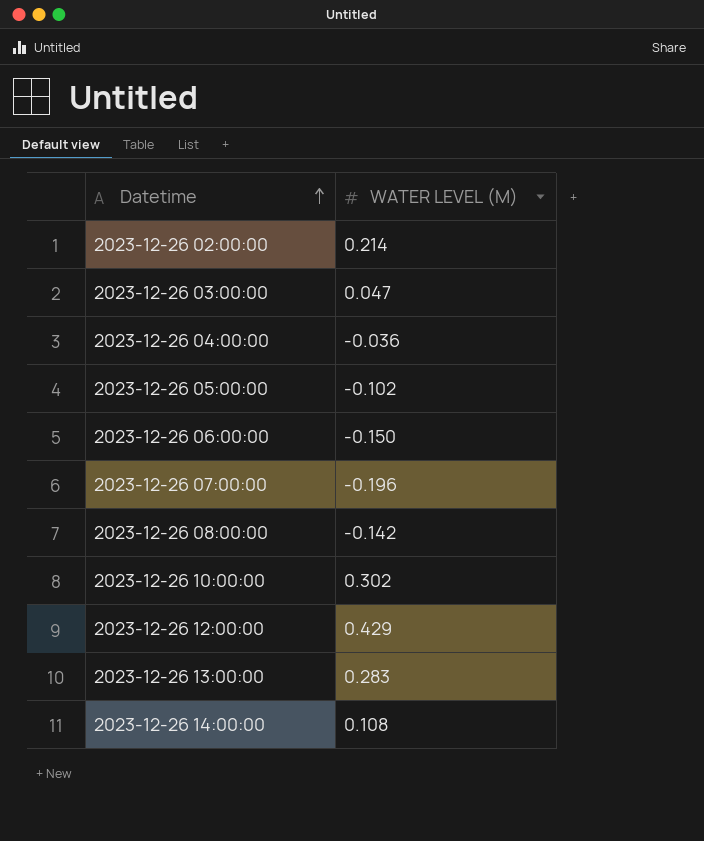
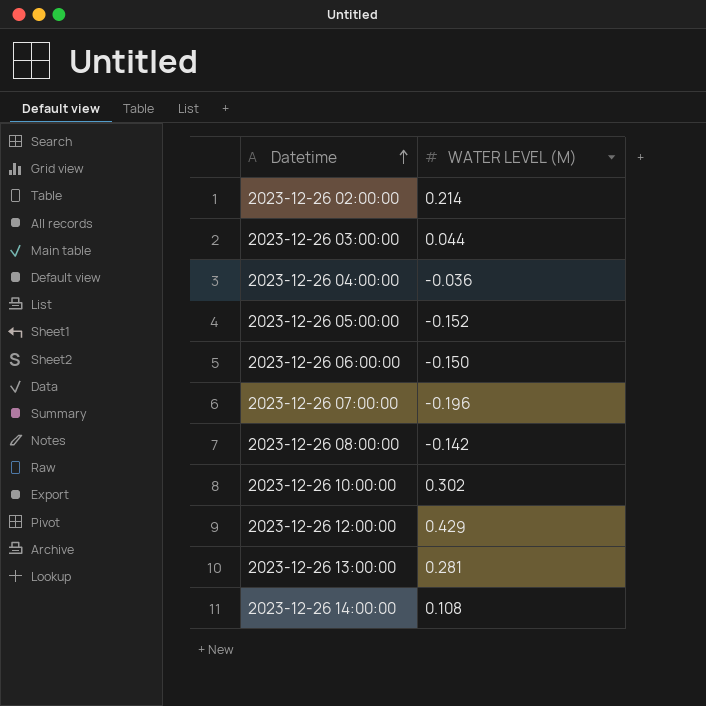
2023-12-26 03:00:00 | WATER LEVEL (M): 0.047 -> 0.044
2023-12-26 05:00:00 | WATER LEVEL (M): -0.102 -> -0.152
2023-12-26 13:00:00 | WATER LEVEL (M): 0.283 -> 0.281

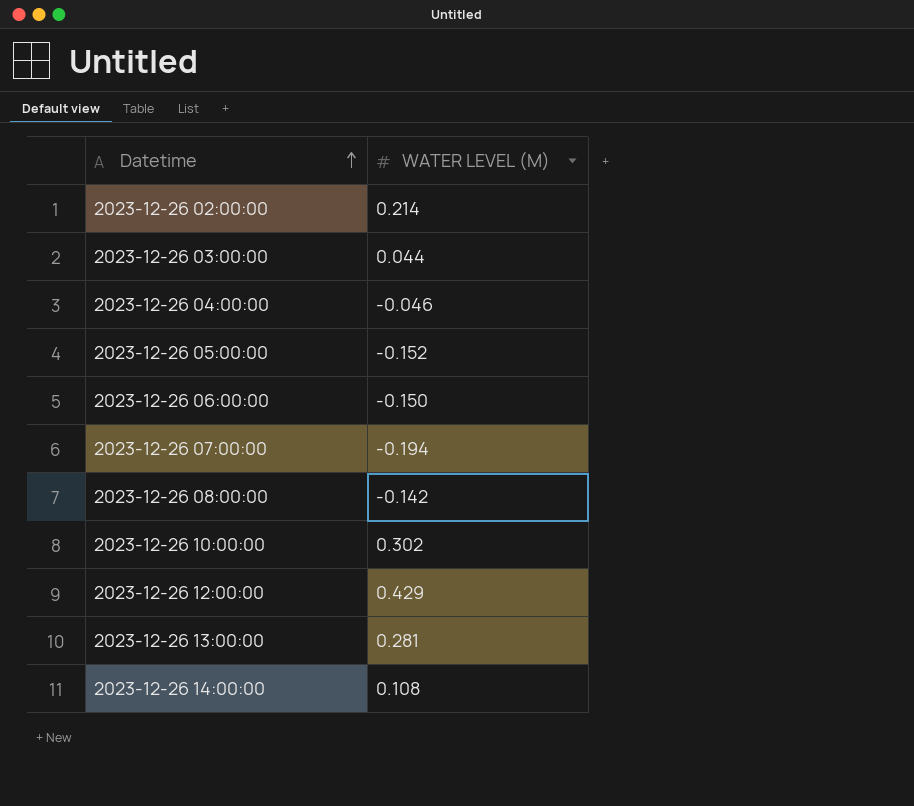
2023-12-26 04:00:00 | WATER LEVEL (M): -0.036 -> -0.046
2023-12-26 07:00:00 | WATER LEVEL (M): -0.196 -> -0.194

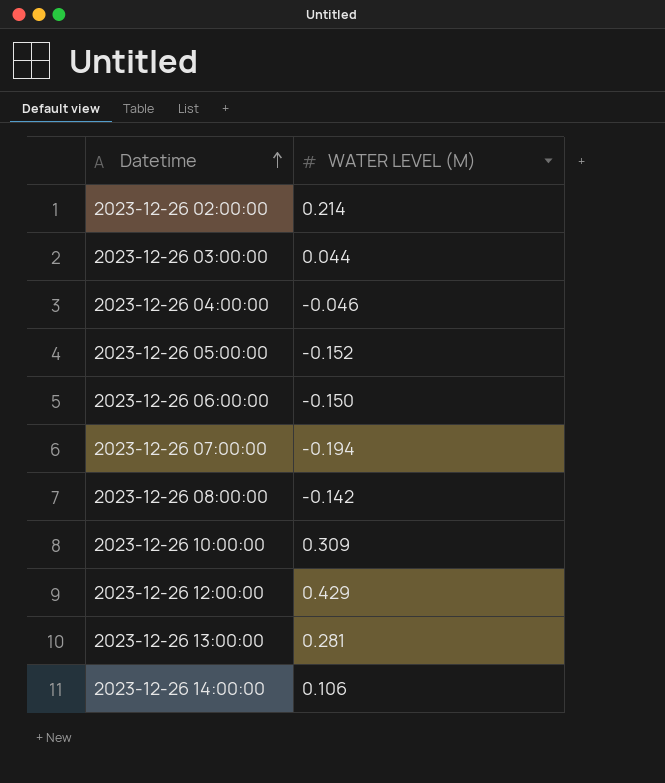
2023-12-26 10:00:00 | WATER LEVEL (M): 0.302 -> 0.309
2023-12-26 14:00:00 | WATER LEVEL (M): 0.108 -> 0.106

